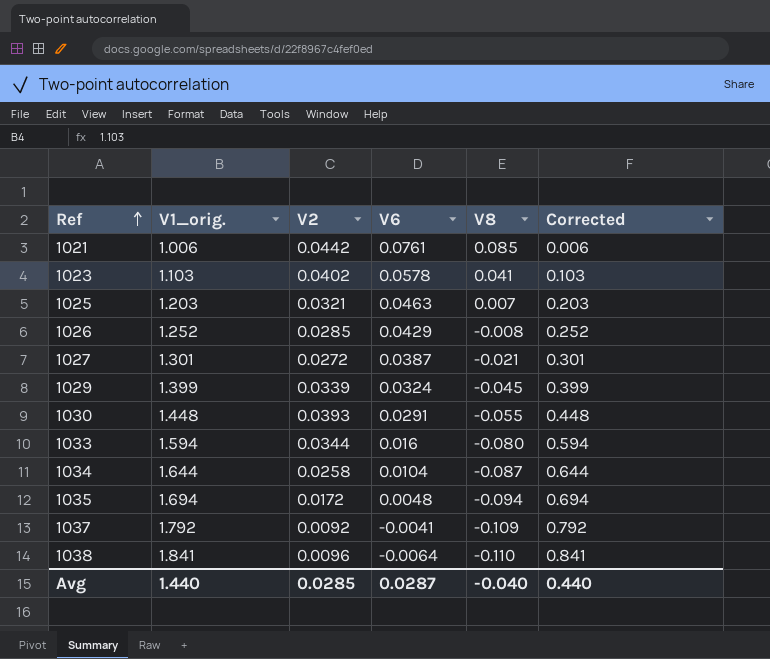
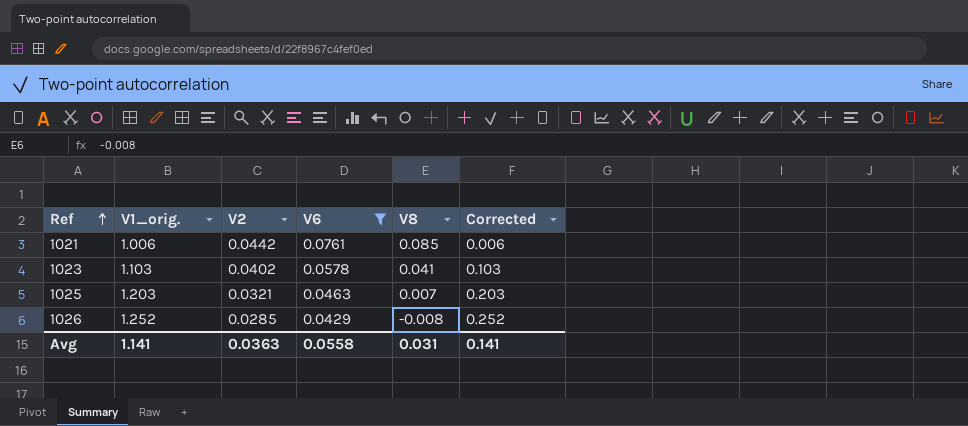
filter: none -> V6 >= 0.0429
Avg | V1_orig.: 1.440 -> 1.141
Avg | V2: 0.0285 -> 0.0363
Avg | V6: 0.0287 -> 0.0558
Avg | V8: -0.040 -> 0.031
Avg | Corrected: 0.440 -> 0.141

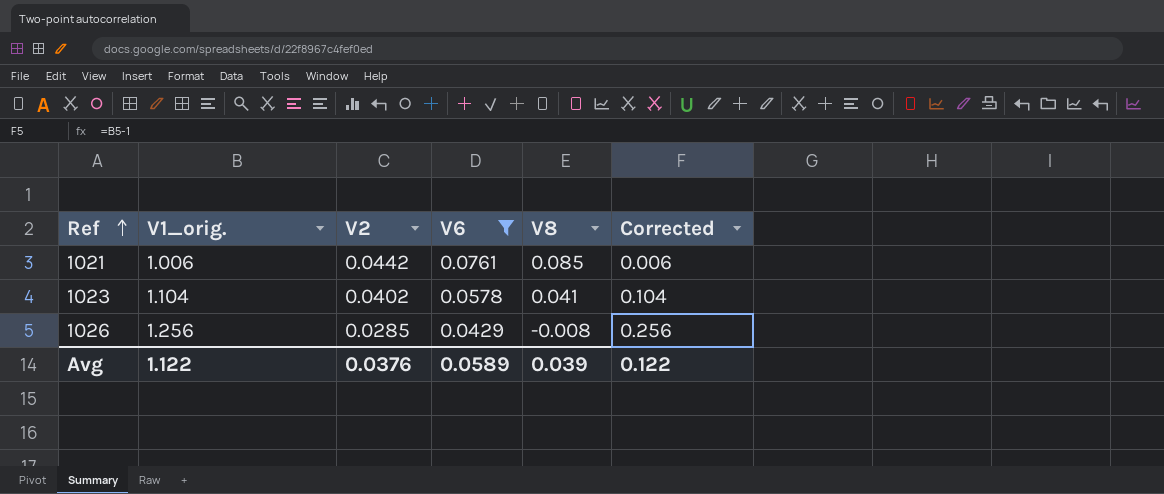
row 1025: 1.203 | 0.0321 | 0.0463 | 0.007 | 0.203 -> none
1023 | V1_orig.: 1.103 -> 1.104
1023 | Corrected: 0.103 -> 0.104
1026 | V1_orig.: 1.252 -> 1.256
1026 | Corrected: 0.252 -> 0.256
Avg | V1_orig.: 1.141 -> 1.122
Avg | V2: 0.0363 -> 0.0376
Avg | V6: 0.0558 -> 0.0589
Avg | V8: 0.031 -> 0.039
Avg | Corrected: 0.141 -> 0.122

